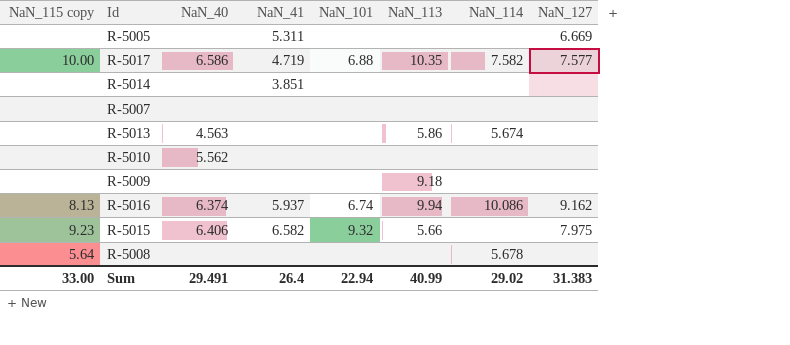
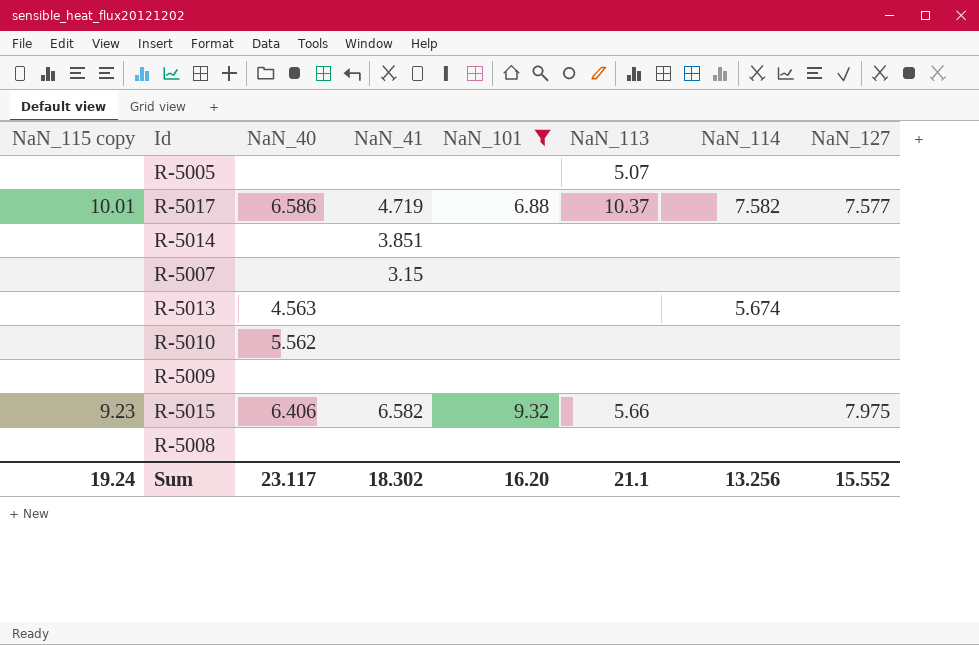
filter: none -> NaN_101 != 6.74
R-5005 | NaN_41: 5.311 -> none
R-5005 | NaN_113: none -> 5.07
R-5005 | NaN_127: 6.669 -> none
R-5017 | NaN_115 copy: 10.00 -> 10.01
R-5017 | NaN_113: 10.35 -> 10.37
R-5007 | NaN_41: none -> 3.15
R-5013 | NaN_113: 5.86 -> none
R-5009 | NaN_113: 9.18 -> none
R-5008 | NaN_115 copy: 5.64 -> none
R-5008 | NaN_114: 5.678 -> none
Sum | NaN_115 copy: 33.00 -> 19.24
Sum | NaN_40: 29.491 -> 23.117
Sum | NaN_41: 26.4 -> 18.302
Sum | NaN_101: 22.94 -> 16.20
Sum | NaN_113: 40.99 -> 21.1
Sum | NaN_114: 29.02 -> 13.256
Sum | NaN_127: 31.383 -> 15.552

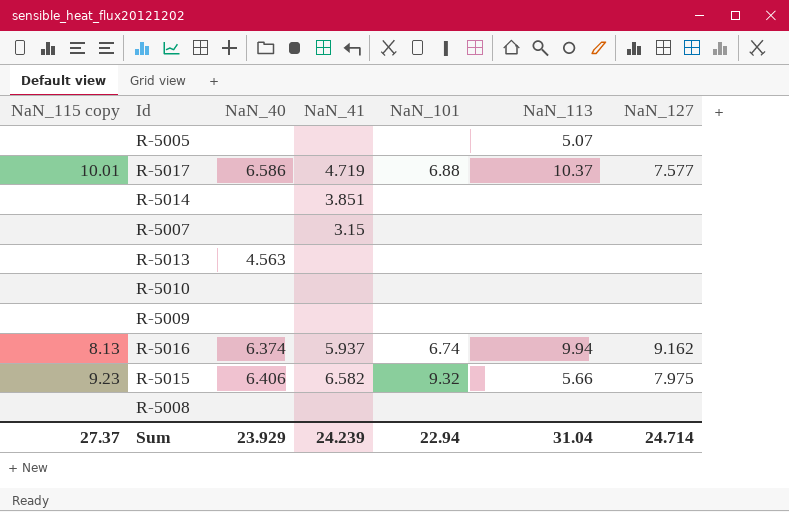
filter: NaN_101 != 6.74 -> none
column NaN_114 | position: 7 -> none
R-5010 | NaN_40: 5.562 -> none
Sum | NaN_115 copy: 19.24 -> 27.37
Sum | NaN_40: 23.117 -> 23.929
Sum | NaN_41: 18.302 -> 24.239
Sum | NaN_101: 16.20 -> 22.94
Sum | NaN_113: 21.1 -> 31.04
Sum | NaN_127: 15.552 -> 24.714

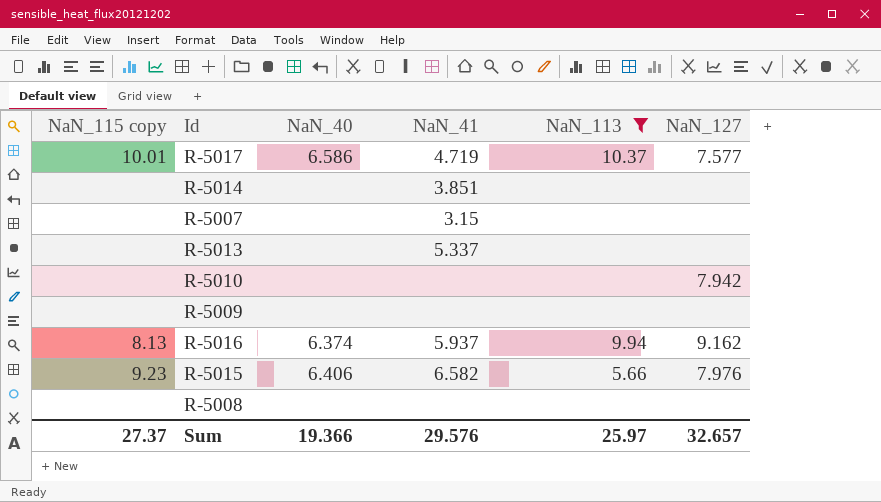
filter: none -> NaN_113 != 5.07
column NaN_101 | position: 5 -> none
R-5013 | NaN_40: 4.563 -> none
R-5013 | NaN_41: none -> 5.337
R-5010 | NaN_127: none -> 7.942
R-5015 | NaN_127: 7.975 -> 7.976
Sum | NaN_40: 23.929 -> 19.366
Sum | NaN_41: 24.239 -> 29.576
Sum | NaN_113: 31.04 -> 25.97
Sum | NaN_127: 24.714 -> 32.657

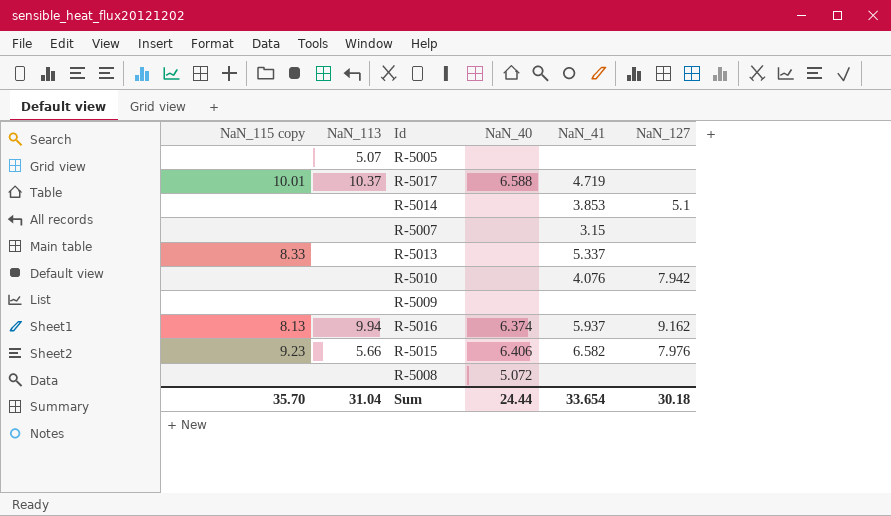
filter: NaN_113 != 5.07 -> none
column NaN_113 | position: 5 -> 2
R-5017 | NaN_40: 6.586 -> 6.588
R-5017 | NaN_127: 7.577 -> none
R-5014 | NaN_41: 3.851 -> 3.853
R-5014 | NaN_127: none -> 5.1
R-5013 | NaN_115 copy: none -> 8.33
R-5010 | NaN_41: none -> 4.076
R-5008 | NaN_40: none -> 5.072
Sum | NaN_115 copy: 27.37 -> 35.70
Sum | NaN_113: 25.97 -> 31.04
Sum | NaN_40: 19.366 -> 24.44
Sum | NaN_41: 29.576 -> 33.654
Sum | NaN_127: 32.657 -> 30.18

